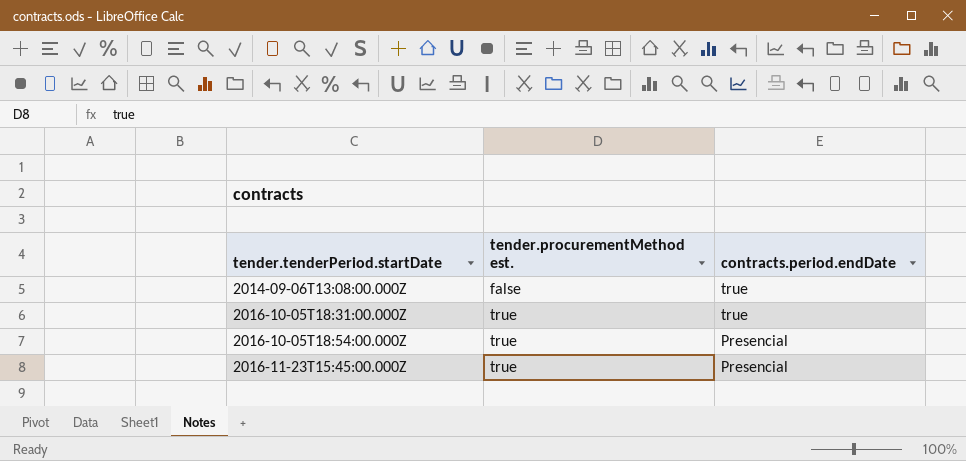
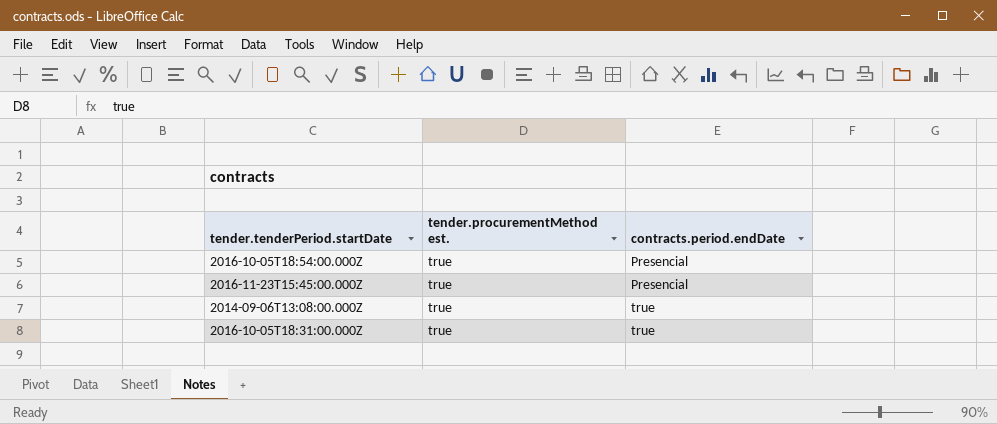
row order: tender.tenderPeriod.startDate ascending -> contracts.period.endDate ascending
2014-09-06T13:08:00.000Z | tender.procurementMethod est.: false -> true

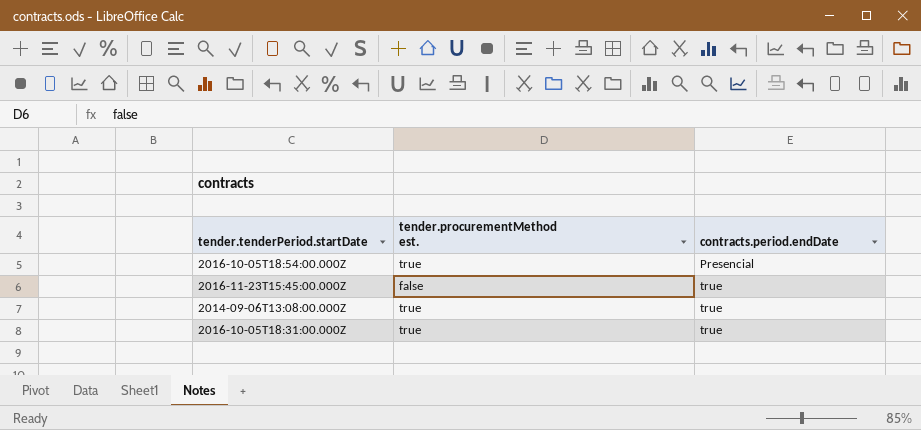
2016-11-23T15:45:00.000Z | tender.procurementMethod est.: true -> false
2016-11-23T15:45:00.000Z | contracts.period.endDate: Presencial -> true

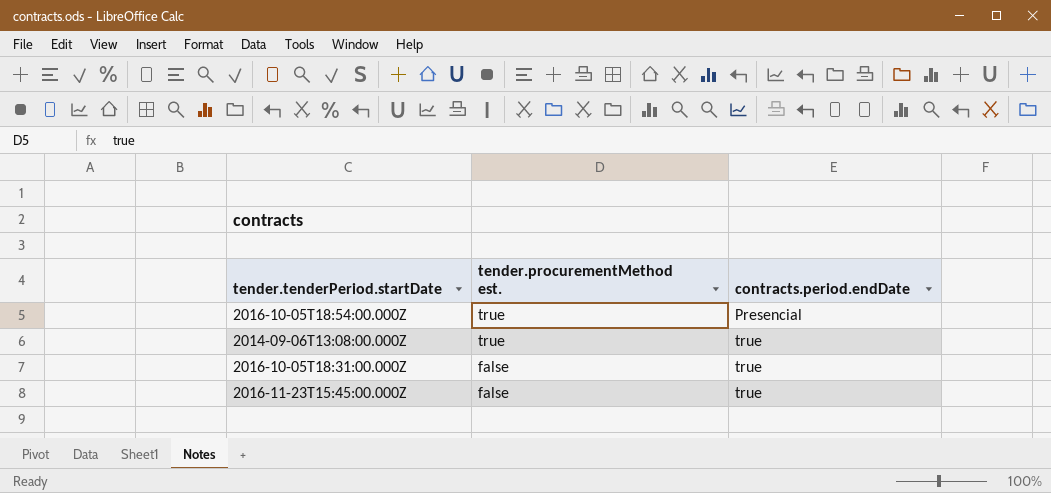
row order: contracts.period.endDate ascending -> tender.procurementMethod est. descending
2016-10-05T18:31:00.000Z | tender.procurementMethod est.: true -> false

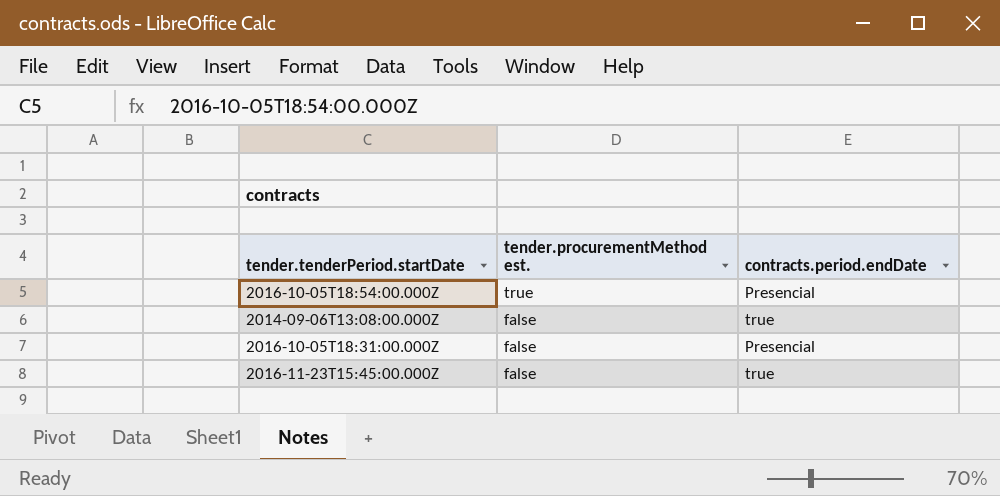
2014-09-06T13:08:00.000Z | tender.procurementMethod est.: true -> false
2016-10-05T18:31:00.000Z | contracts.period.endDate: true -> Presencial

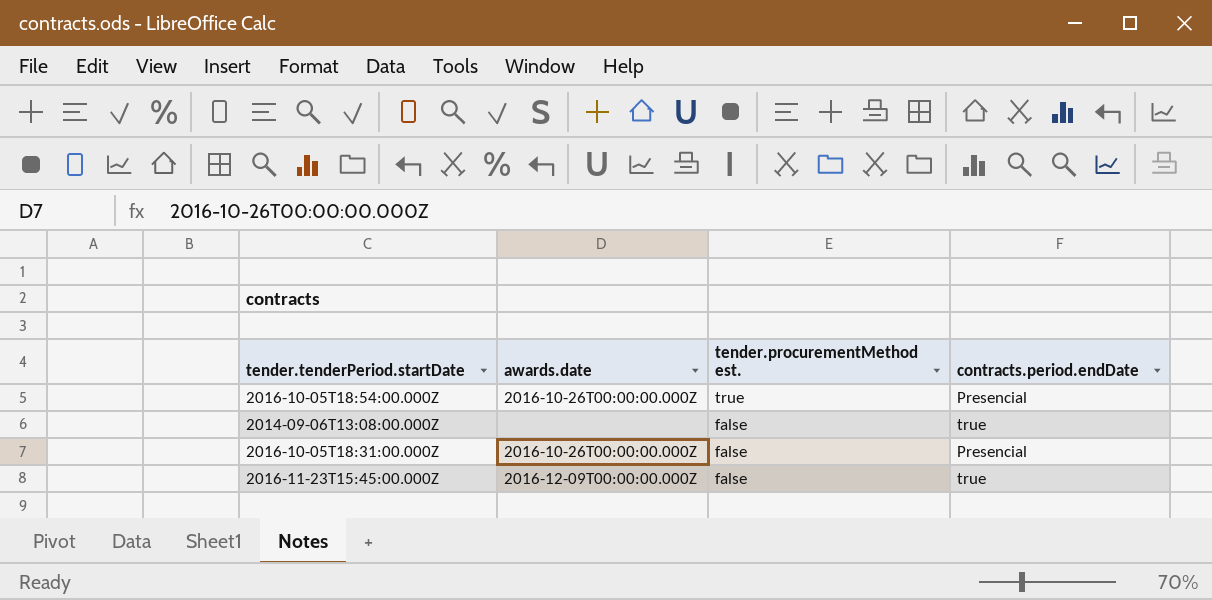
column awards.date | position: none -> 2

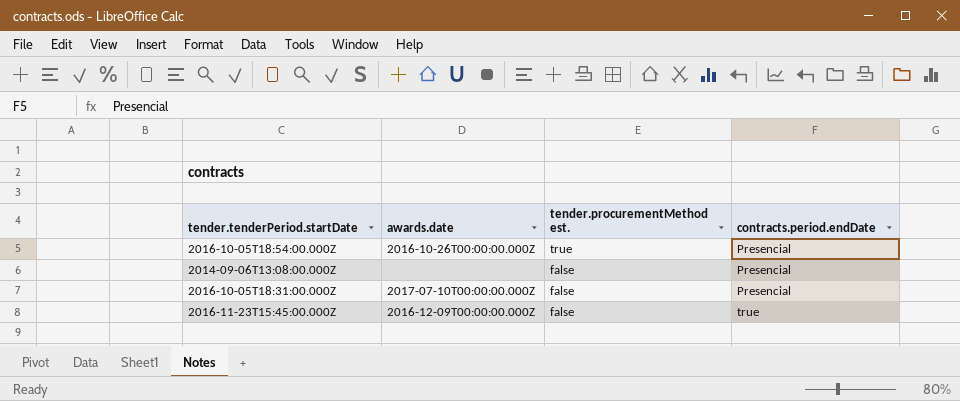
2014-09-06T13:08:00.000Z | contracts.period.endDate: true -> Presencial
2016-10-05T18:31:00.000Z | awards.date: 2016-10-26T00:00:00.000Z -> 2017-07-10T00:00:00.000Z

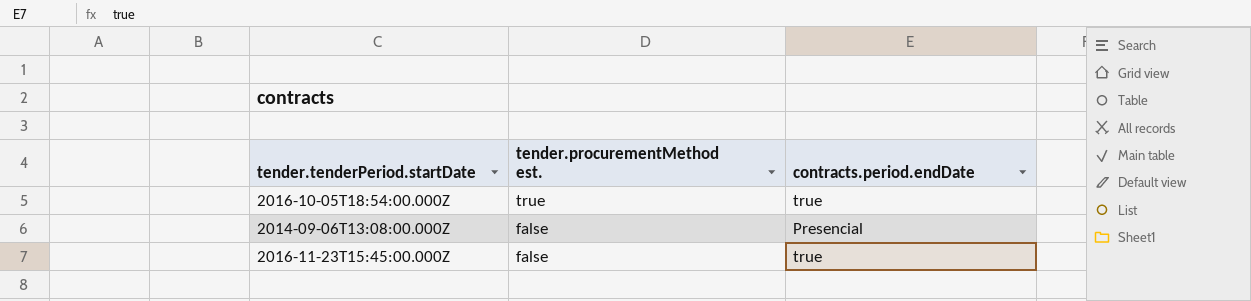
column awards.date | position: 2 -> none
row 2016-10-05T18:31:00.000Z: 2017-07-10T00:00:00.000Z | false | Presencial -> none
2016-10-05T18:54:00.000Z | contracts.period.endDate: Presencial -> true

